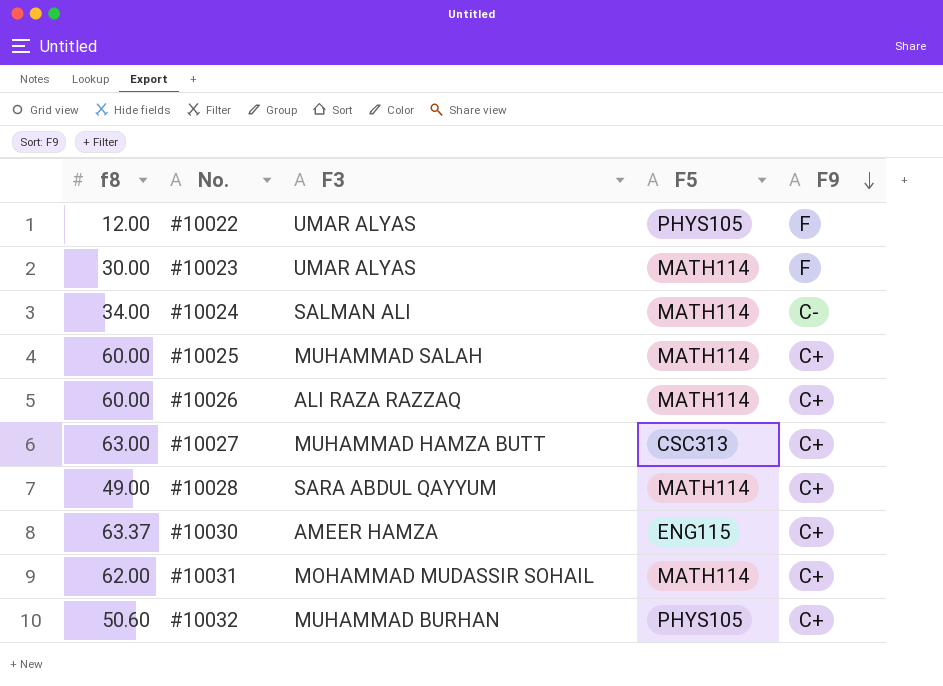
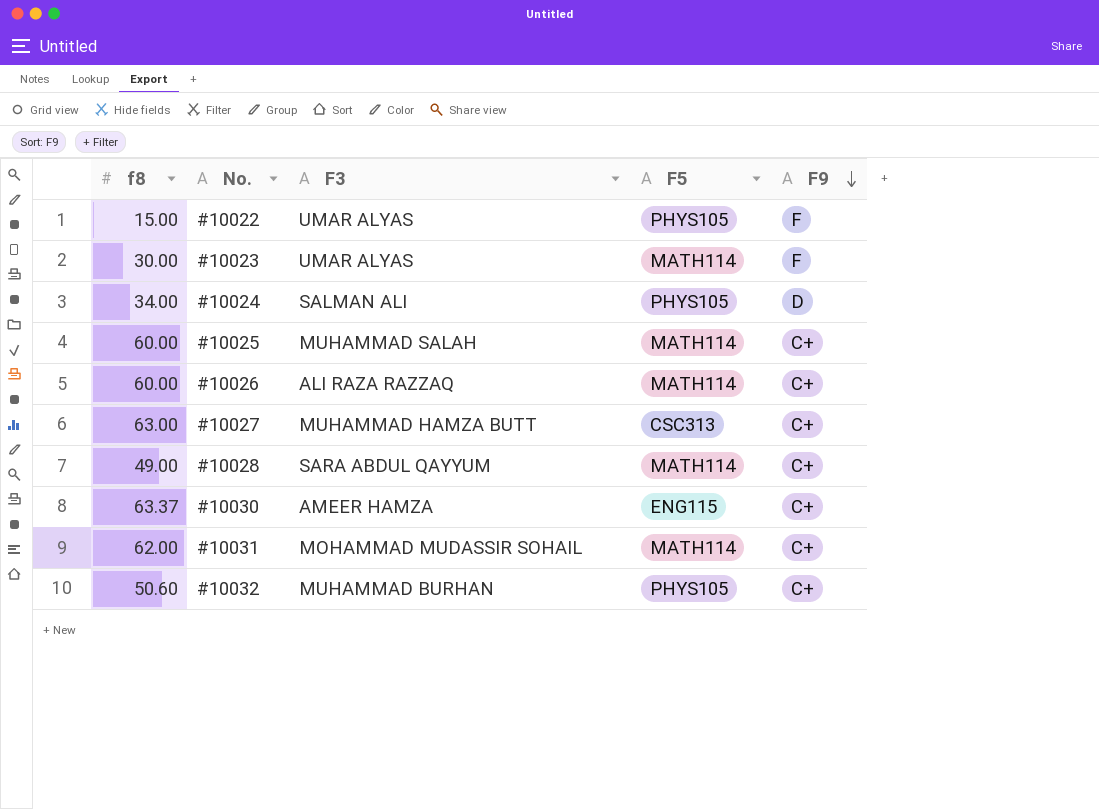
#10022 | f8: 12.00 -> 15.00
#10024 | F5: MATH114 -> PHYS105
#10024 | F9: C- -> D

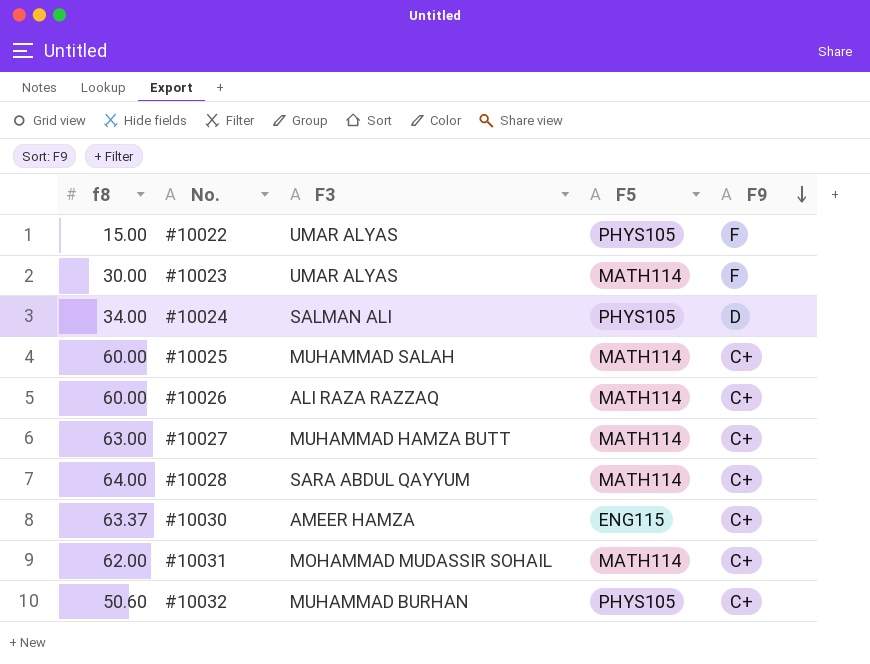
#10027 | F5: CSC313 -> MATH114
#10028 | f8: 49.00 -> 64.00

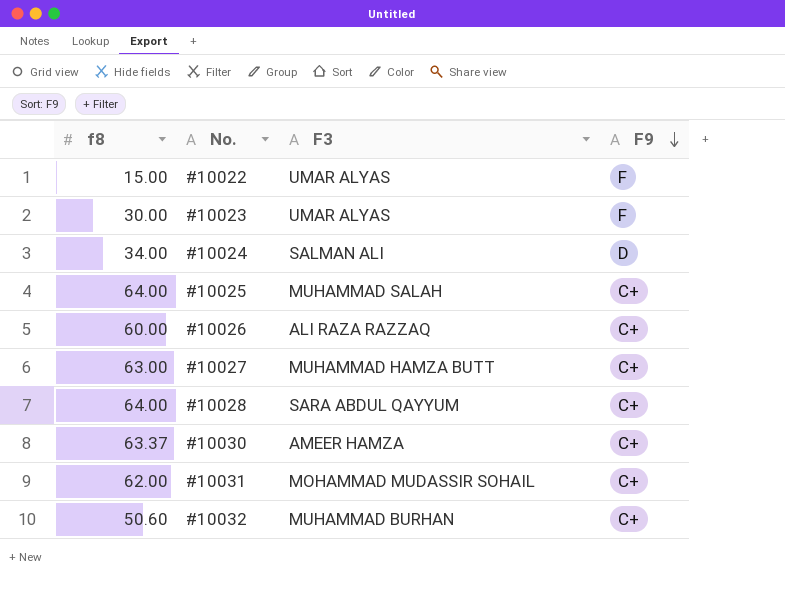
column F5 | position: 4 -> none
#10025 | f8: 60.00 -> 64.00

